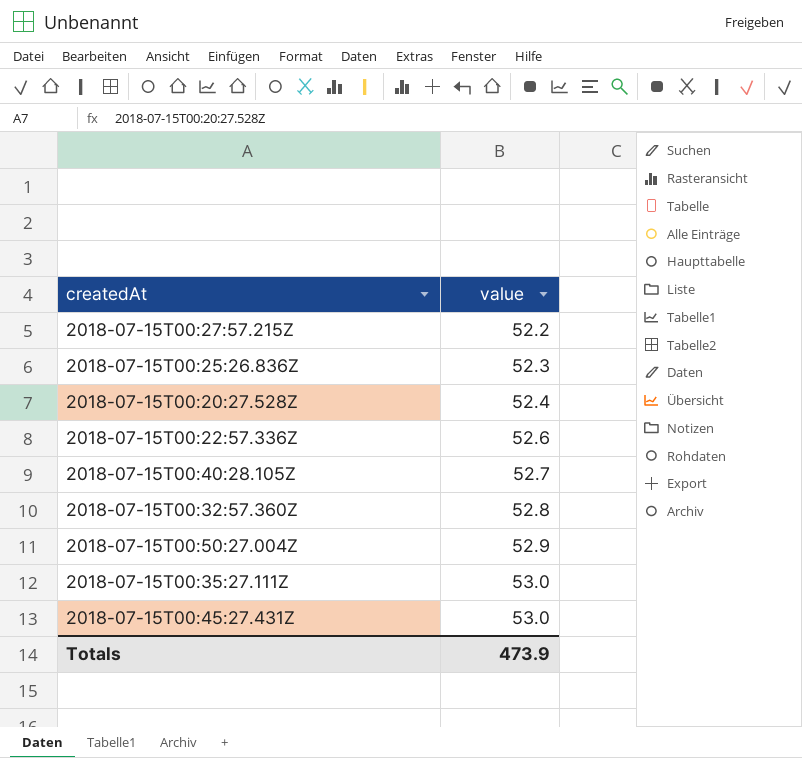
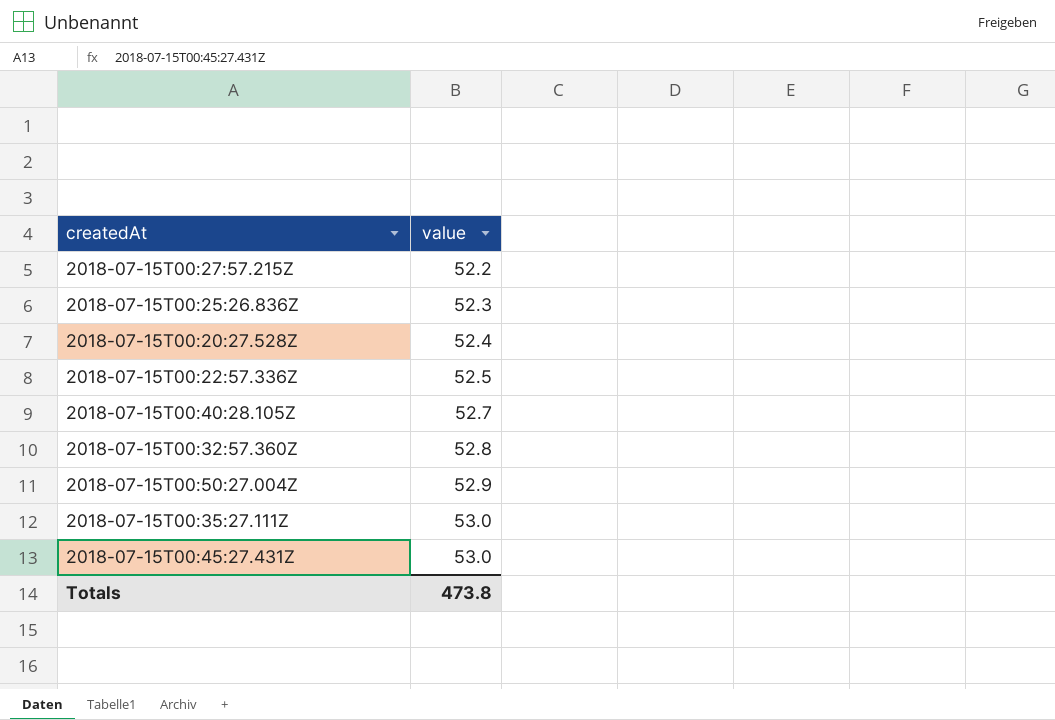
2018-07-15T00:22:57.336Z | value: 52.6 -> 52.5
Totals | value: 473.9 -> 473.8

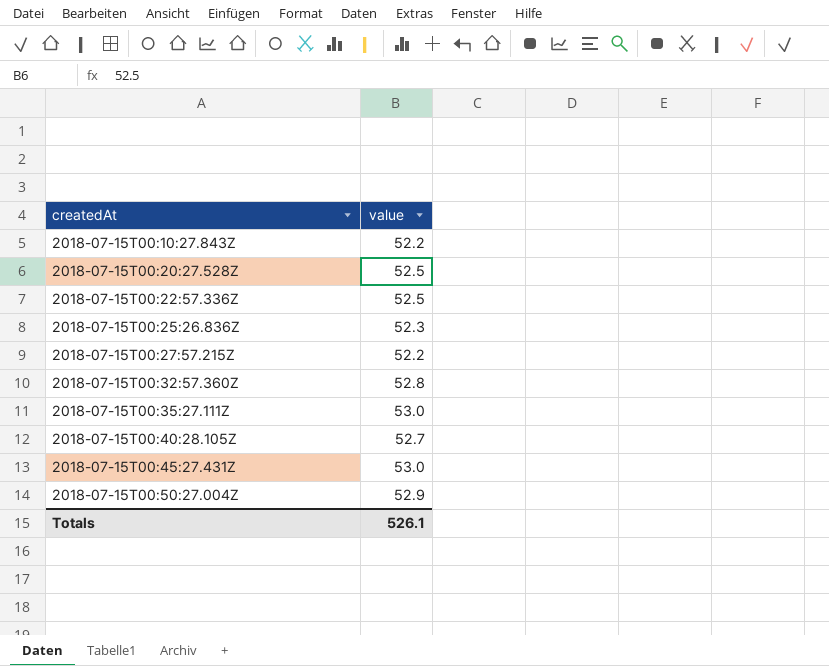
row order: value ascending -> createdAt ascending
row 2018-07-15T00:10:27.843Z: none -> 52.2
2018-07-15T00:20:27.528Z | value: 52.4 -> 52.5
Totals | value: 473.8 -> 526.1

